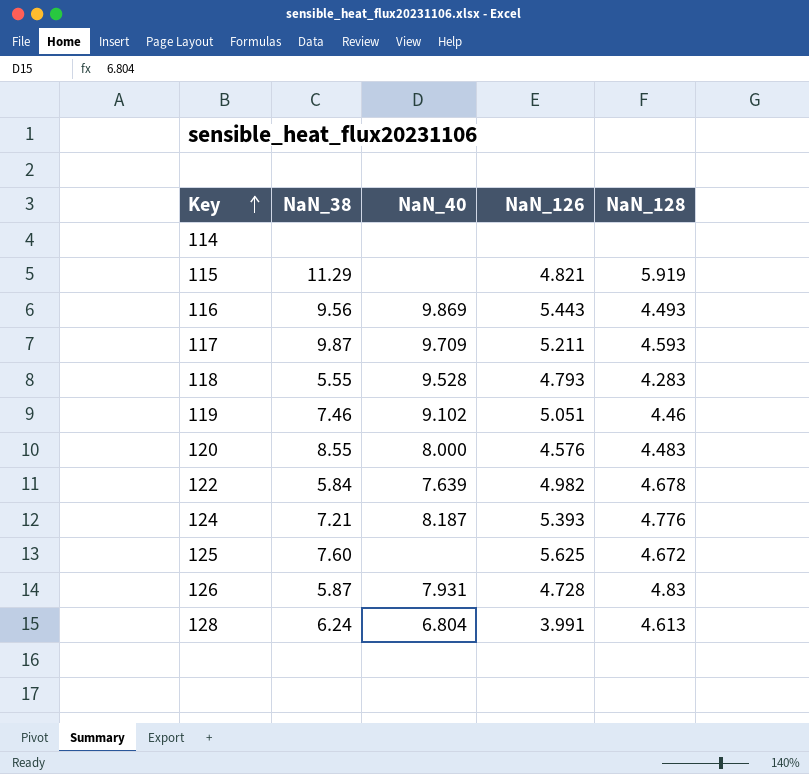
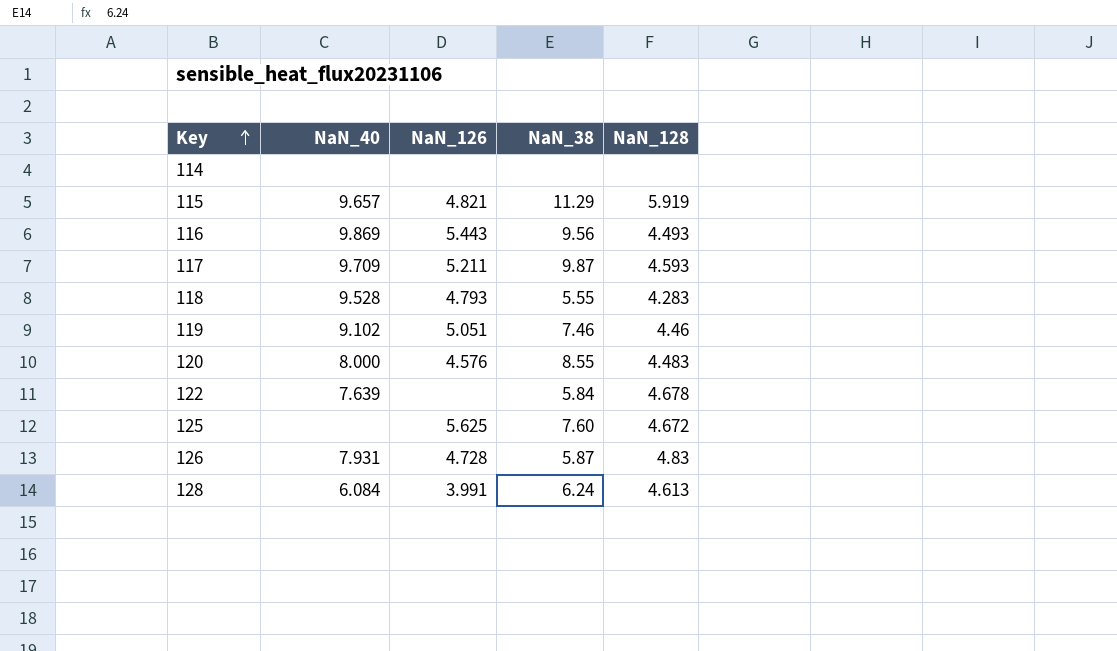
column NaN_38 | position: 2 -> 4
row 124: 7.21 | 8.187 | 5.393 | 4.776 -> none
115 | NaN_40: none -> 9.657
122 | NaN_126: 4.982 -> none
128 | NaN_40: 6.804 -> 6.084

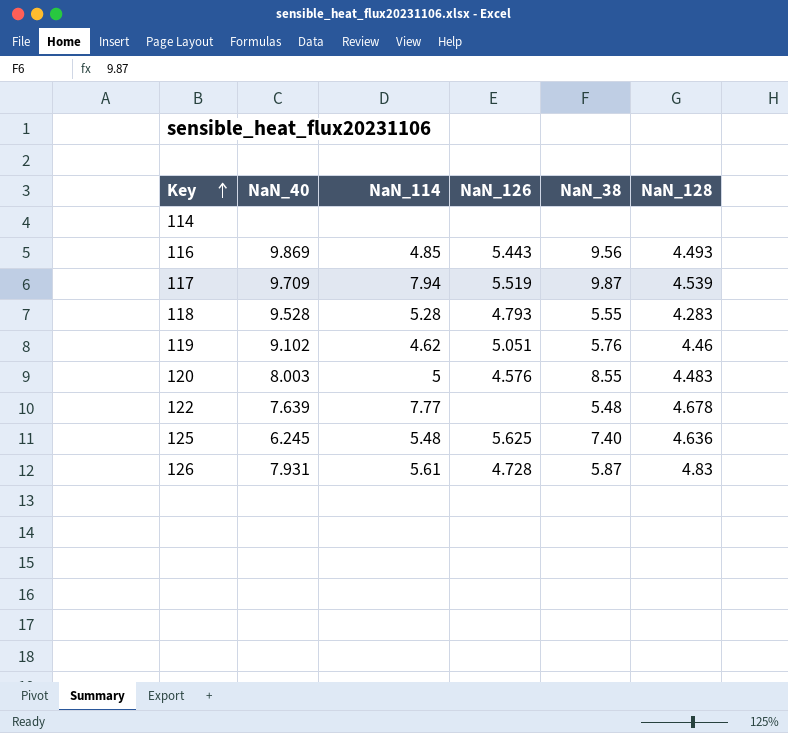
column NaN_114 | position: none -> 3
row 115: 9.657 | 4.821 | 11.29 | 5.919 -> none
row 128: 6.084 | 3.991 | 6.24 | 4.613 -> none
117 | NaN_126: 5.211 -> 5.519
117 | NaN_128: 4.593 -> 4.539
119 | NaN_38: 7.46 -> 5.76
120 | NaN_40: 8.000 -> 8.003
122 | NaN_38: 5.84 -> 5.48
125 | NaN_40: none -> 6.245
125 | NaN_38: 7.60 -> 7.40
125 | NaN_128: 4.672 -> 4.636

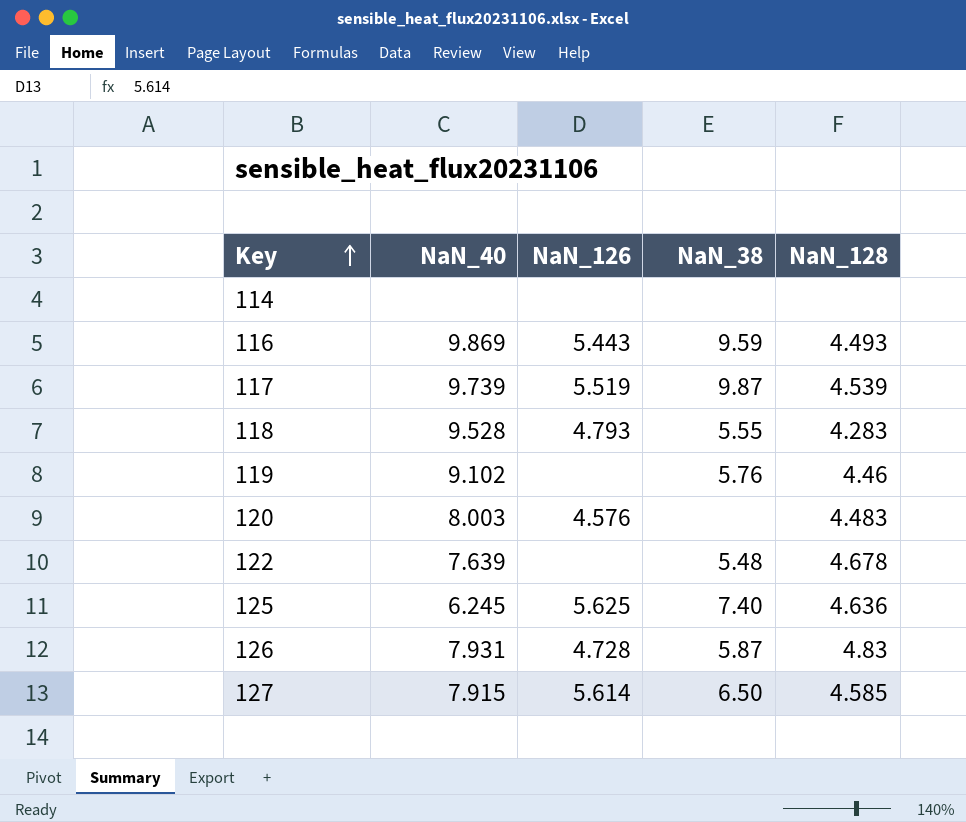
column NaN_114 | position: 3 -> none
116 | NaN_38: 9.56 -> 9.59
117 | NaN_40: 9.709 -> 9.739
119 | NaN_126: 5.051 -> none
120 | NaN_38: 8.55 -> none
row 127: none -> 7.915 | 5.614 | 6.50 | 4.585

